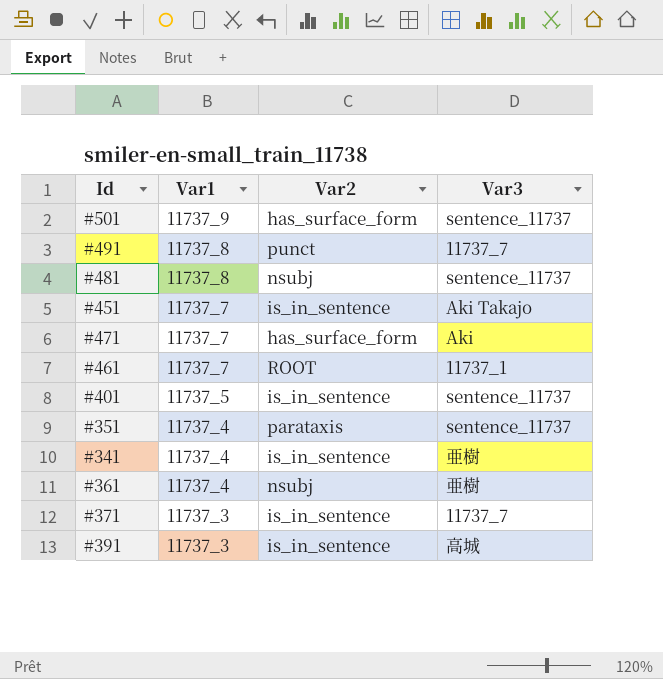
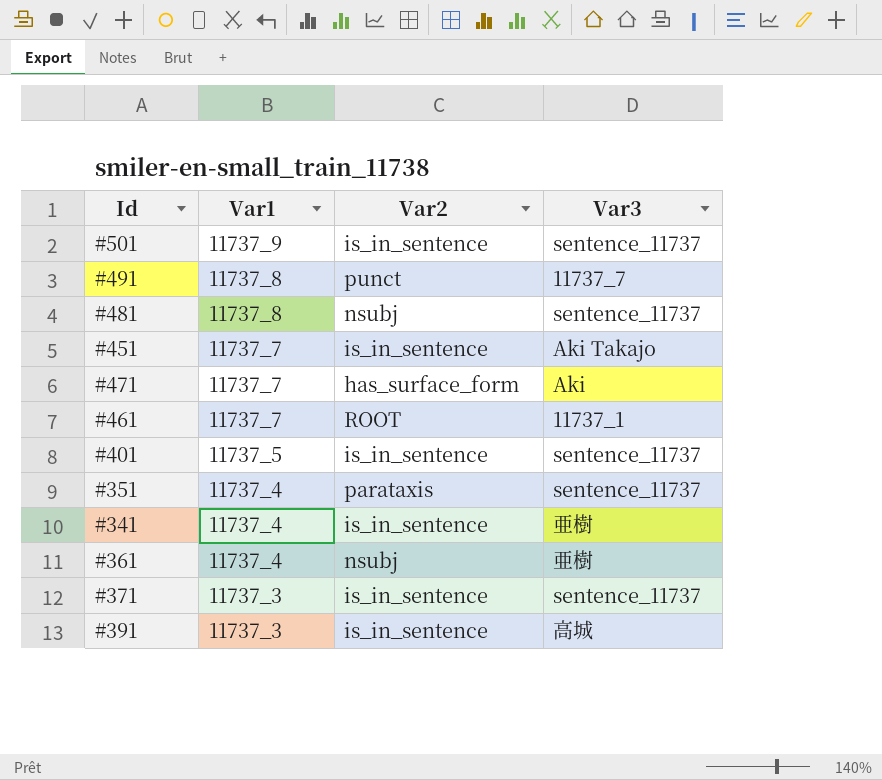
#501 | Var2: has_surface_form -> is_in_sentence
#371 | Var3: 11737_7 -> sentence_11737

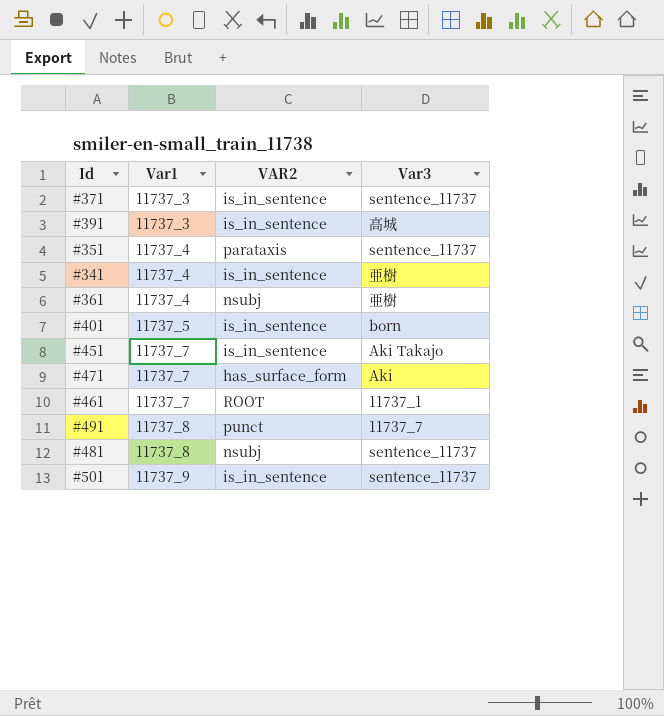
row order: Var1 descending -> Var1 ascending
column name: Var2 -> VAR2
#401 | Var3: sentence_11737 -> born

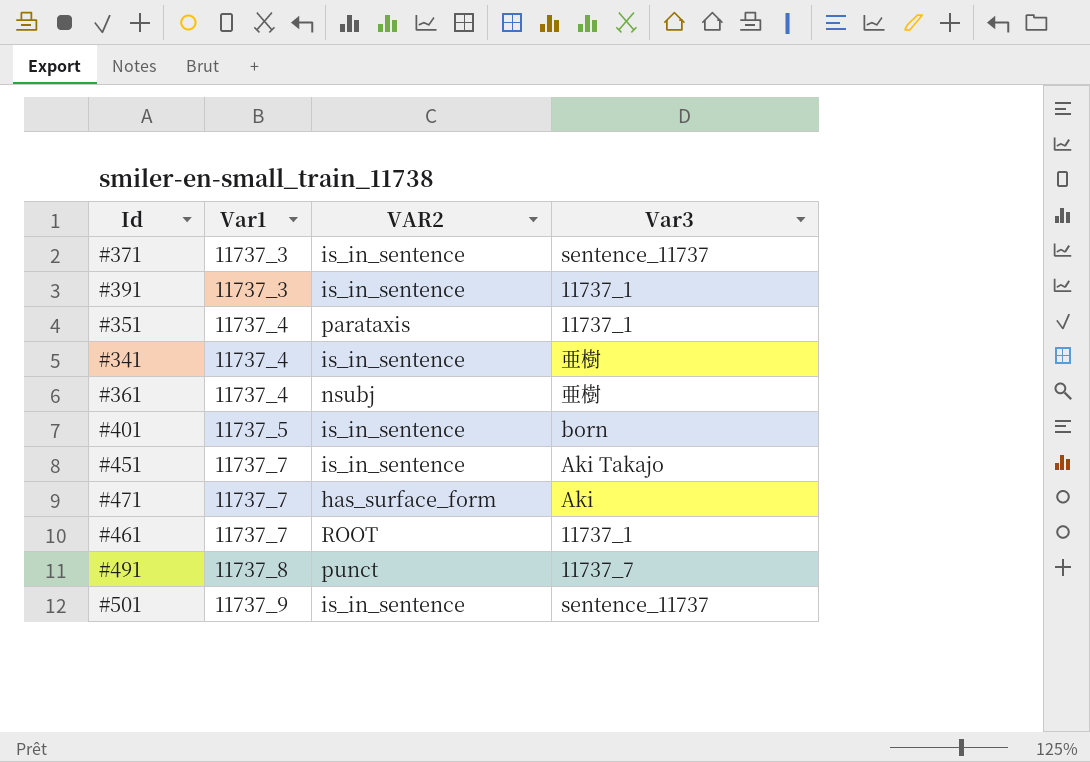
row #481: 11737_8 | nsubj | sentence_11737 -> none
#391 | Var3: 高城 -> 11737_1
#351 | Var3: sentence_11737 -> 11737_1

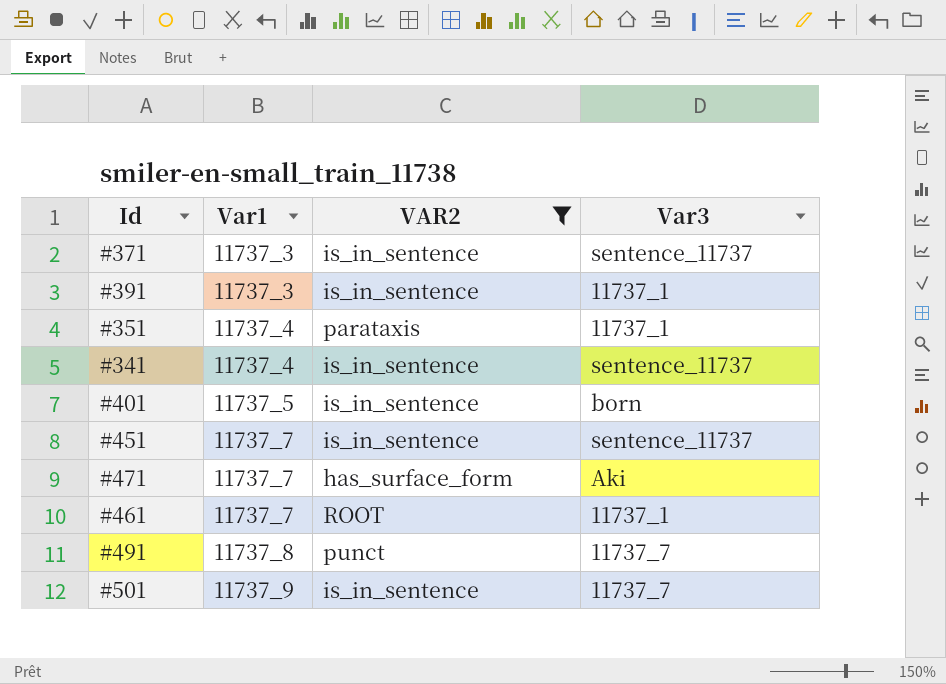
filter: none -> VAR2 != nsubj
#341 | Var3: 亜樹 -> sentence_11737
#451 | Var3: Aki Takajo -> sentence_11737
#501 | Var3: sentence_11737 -> 11737_7

